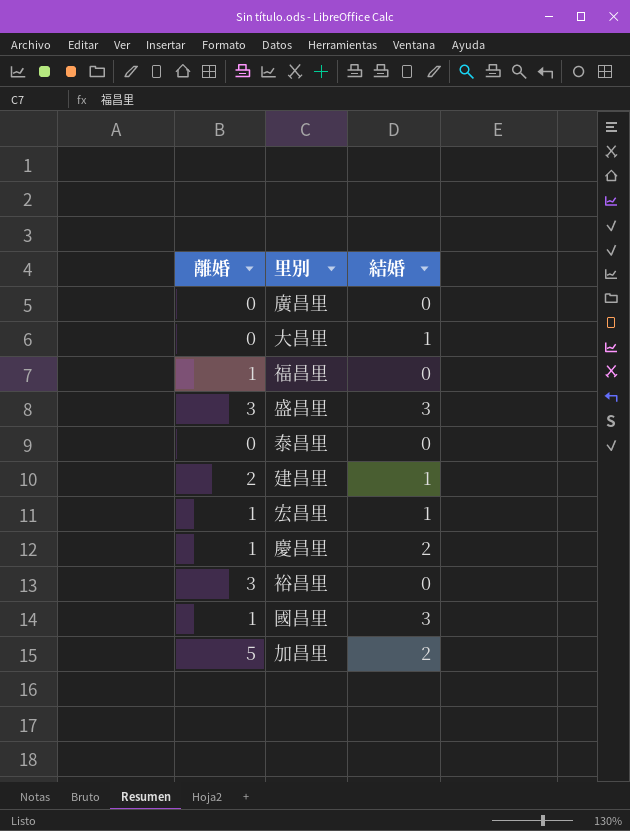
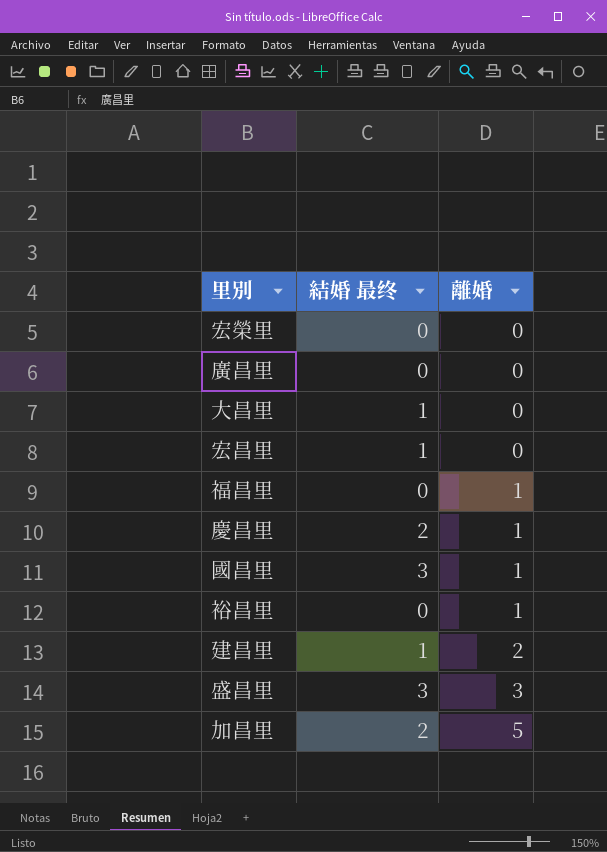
row order: none -> 離婚 ascending
column name: 結婚 -> 結婚 最终
column 離婚 | position: 1 -> 3
row 泰昌里: 0 | 0 -> none
row 宏榮里: none -> 0 | 0
宏昌里 | 離婚: 1 -> 0
裕昌里 | 離婚: 3 -> 1

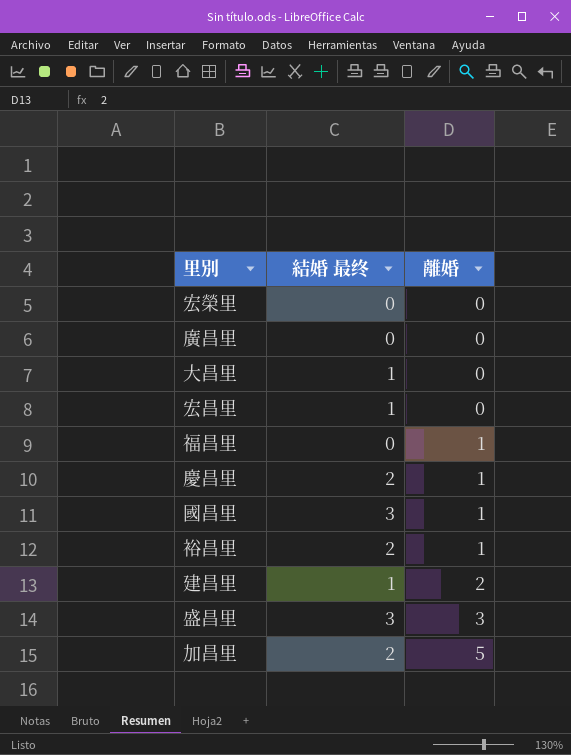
裕昌里 | 結婚 最终: 0 -> 2

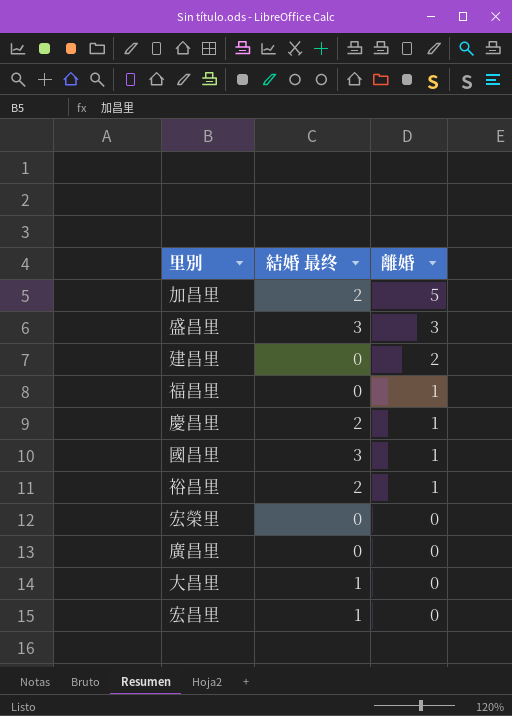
row order: 離婚 ascending -> 離婚 descending
建昌里 | 結婚 最终: 1 -> 0

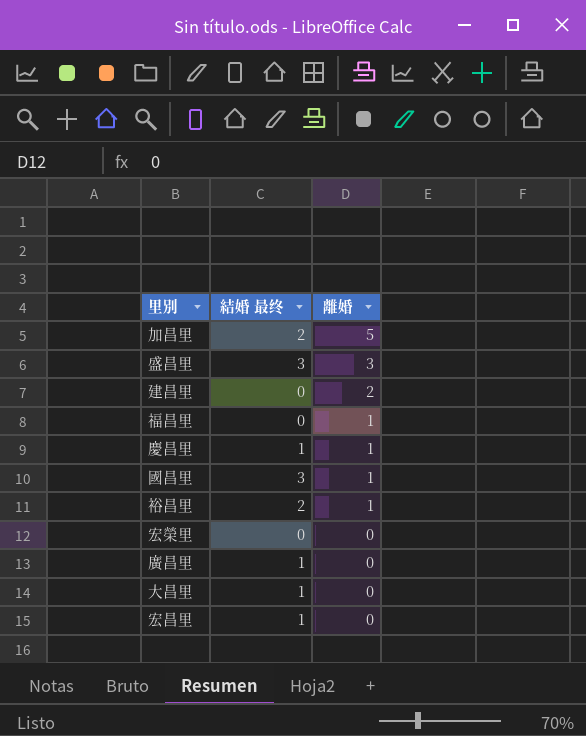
慶昌里 | 結婚 最终: 2 -> 1
廣昌里 | 結婚 最终: 0 -> 1

